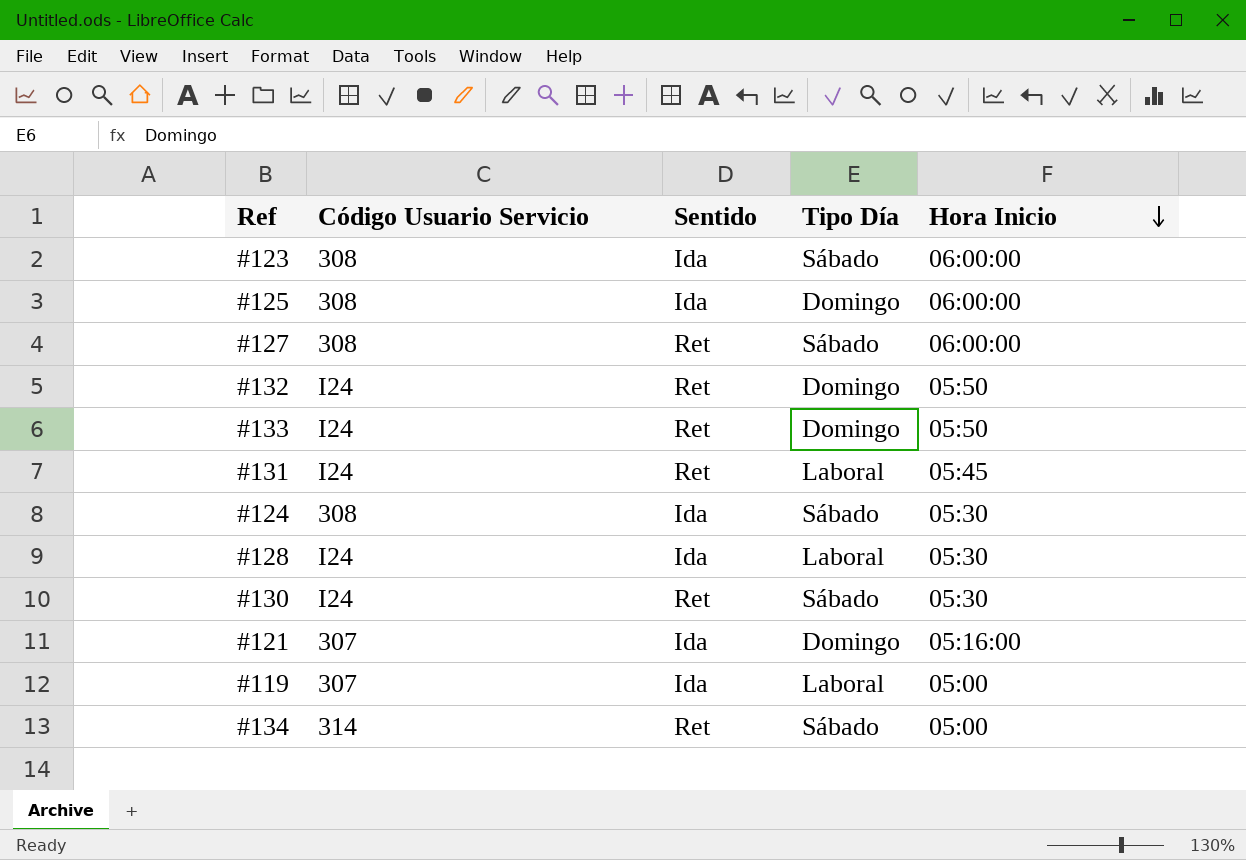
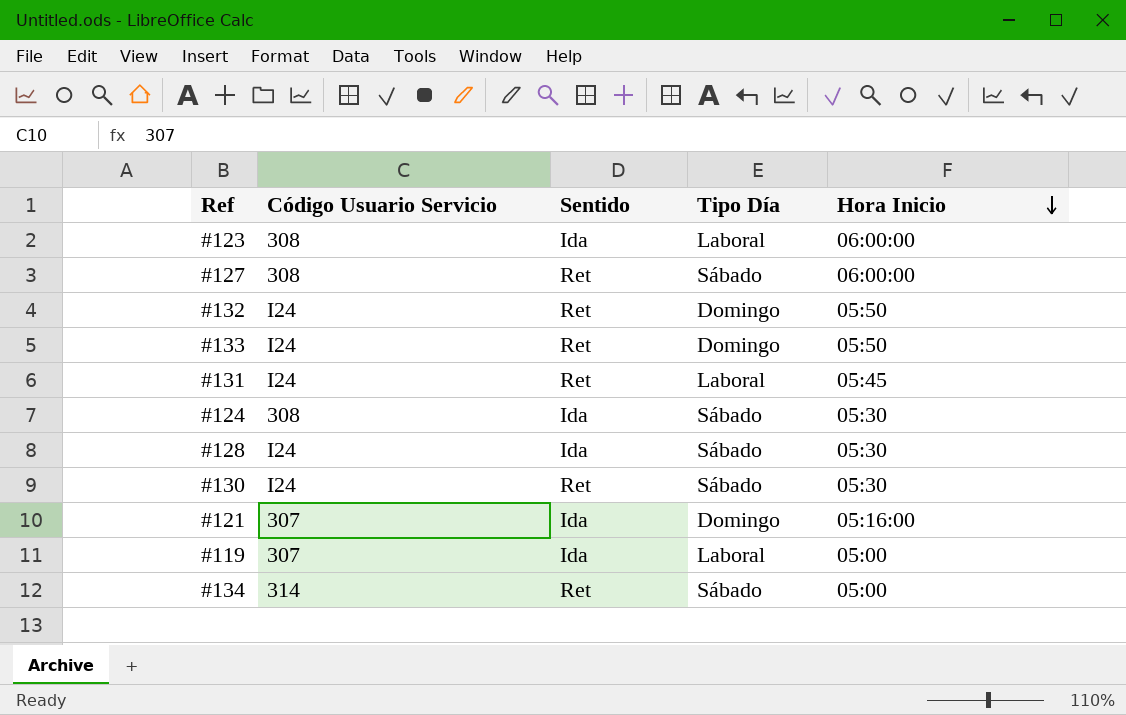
row #125: 308 | Ida | Domingo | 06:00:00 -> none
#123 | Tipo Día: Sábado -> Laboral
#128 | Tipo Día: Laboral -> Sábado

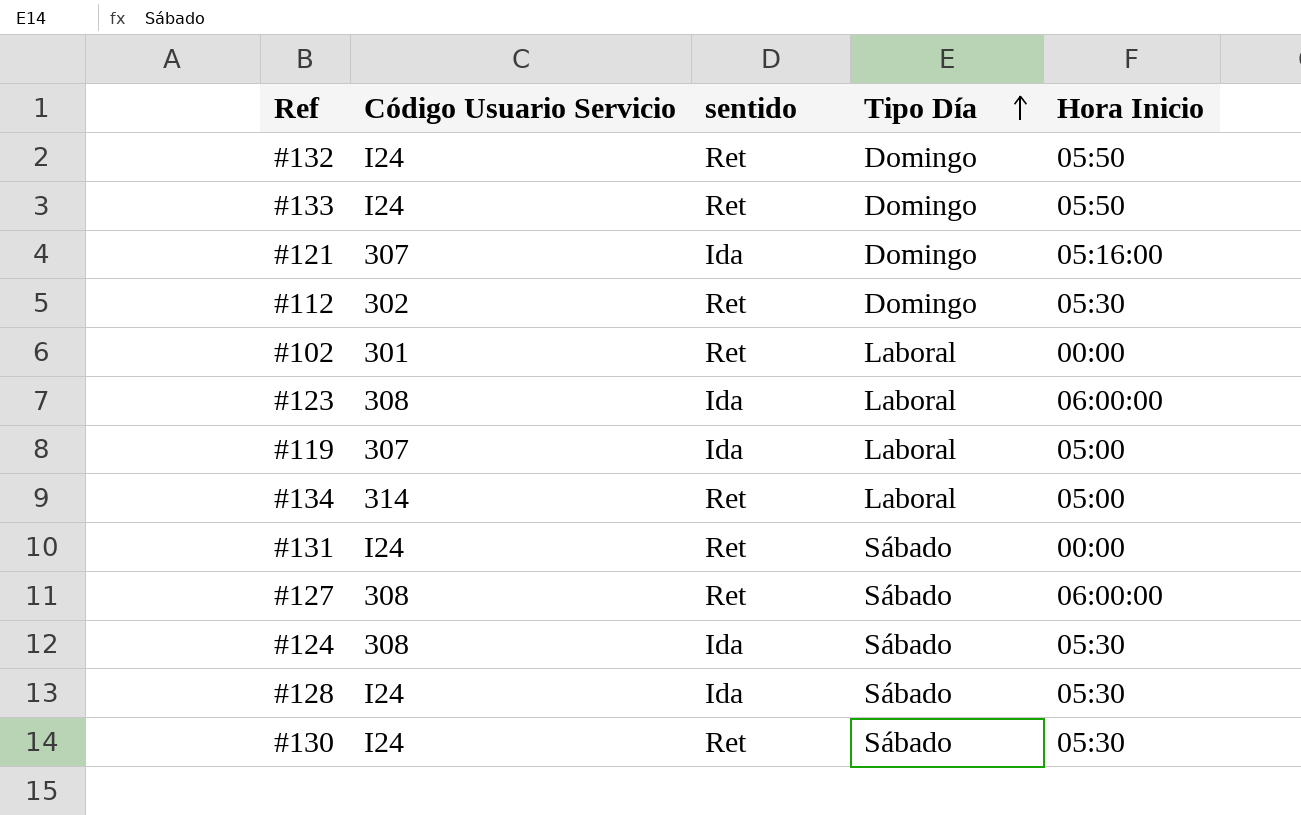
row order: Hora Inicio descending -> Tipo Día ascending
column name: Sentido -> sentido
row #112: none -> 302 | Ret | Domingo | 05:30
row #102: none -> 301 | Ret | Laboral | 00:00
#134 | Tipo Día: Sábado -> Laboral
#131 | Tipo Día: Laboral -> Sábado
#131 | Hora Inicio: 05:45 -> 00:00

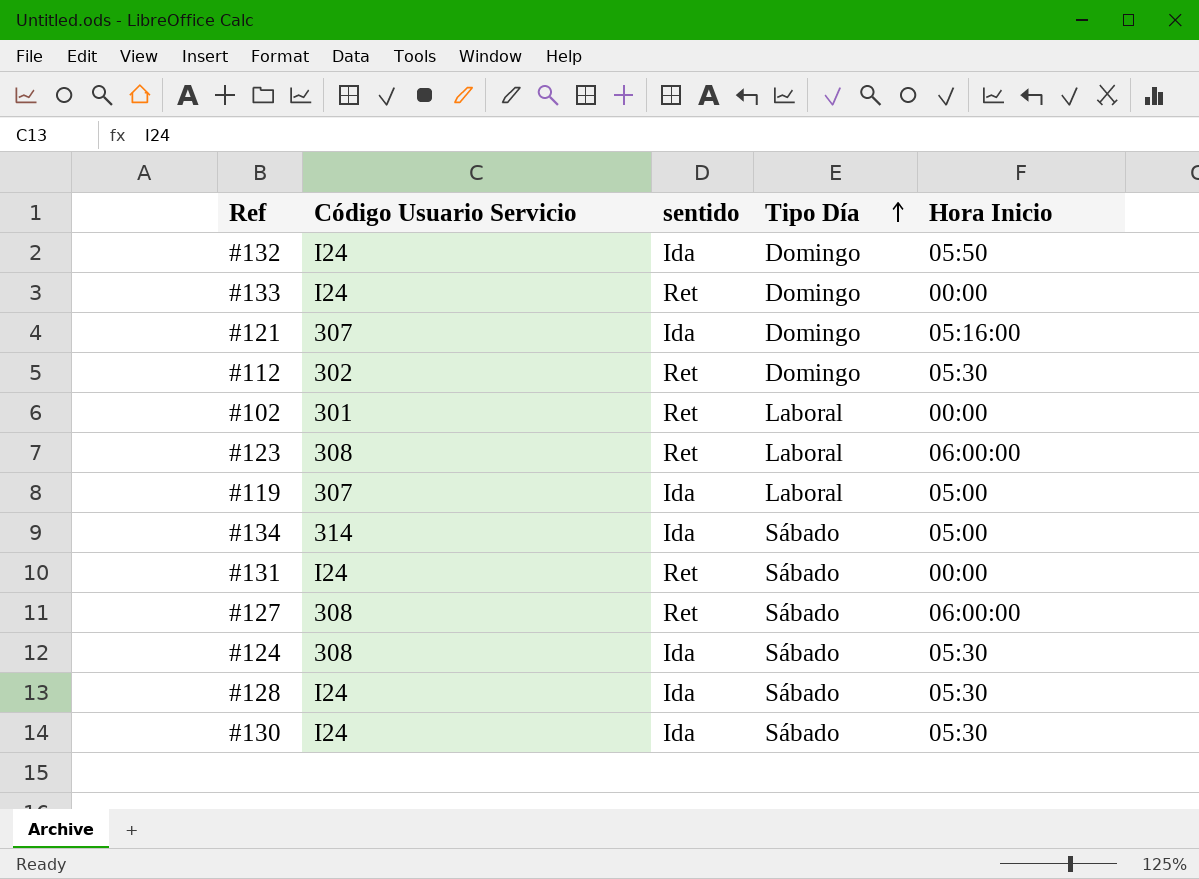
#132 | sentido: Ret -> Ida
#133 | Hora Inicio: 05:50 -> 00:00
#123 | sentido: Ida -> Ret
#134 | sentido: Ret -> Ida
#134 | Tipo Día: Laboral -> Sábado
#130 | sentido: Ret -> Ida

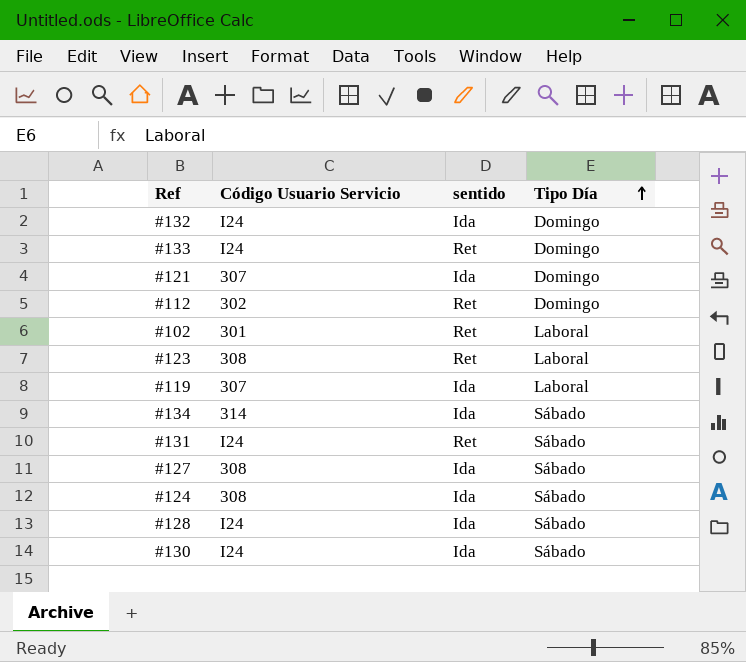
column Hora Inicio | position: 5 -> none
#127 | sentido: Ret -> Ida

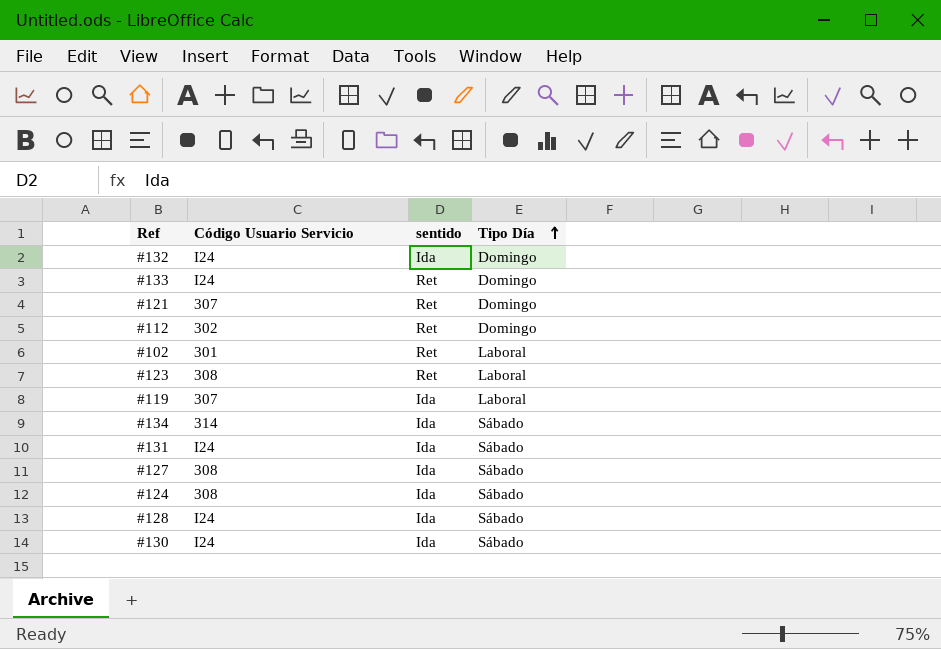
#121 | sentido: Ida -> Ret
#131 | sentido: Ret -> Ida

